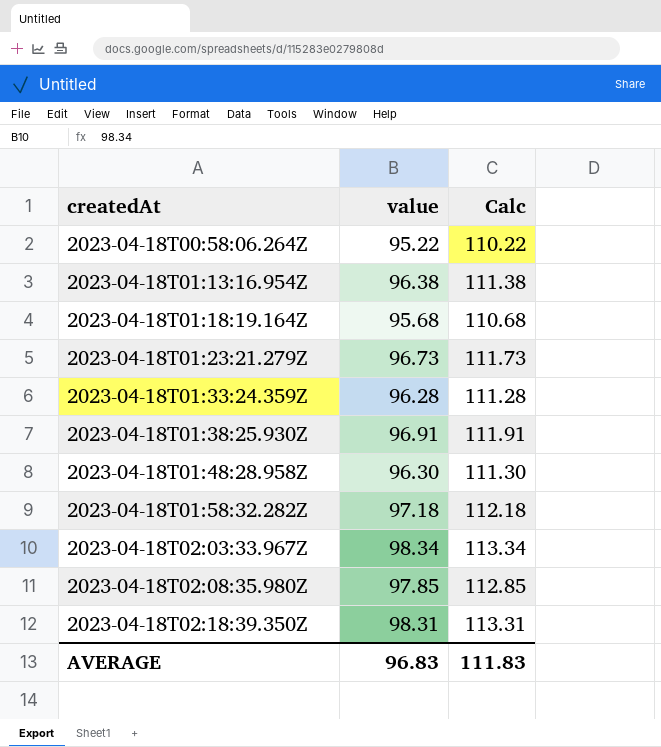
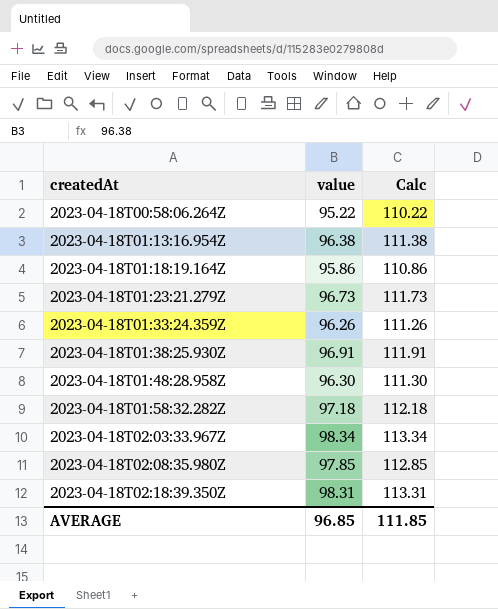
2023-04-18T01:18:19.164Z | value: 95.68 -> 95.86
2023-04-18T01:18:19.164Z | Calc: 110.68 -> 110.86
2023-04-18T01:33:24.359Z | value: 96.28 -> 96.26
2023-04-18T01:33:24.359Z | Calc: 111.28 -> 111.26
AVERAGE | value: 96.83 -> 96.85
AVERAGE | Calc: 111.83 -> 111.85

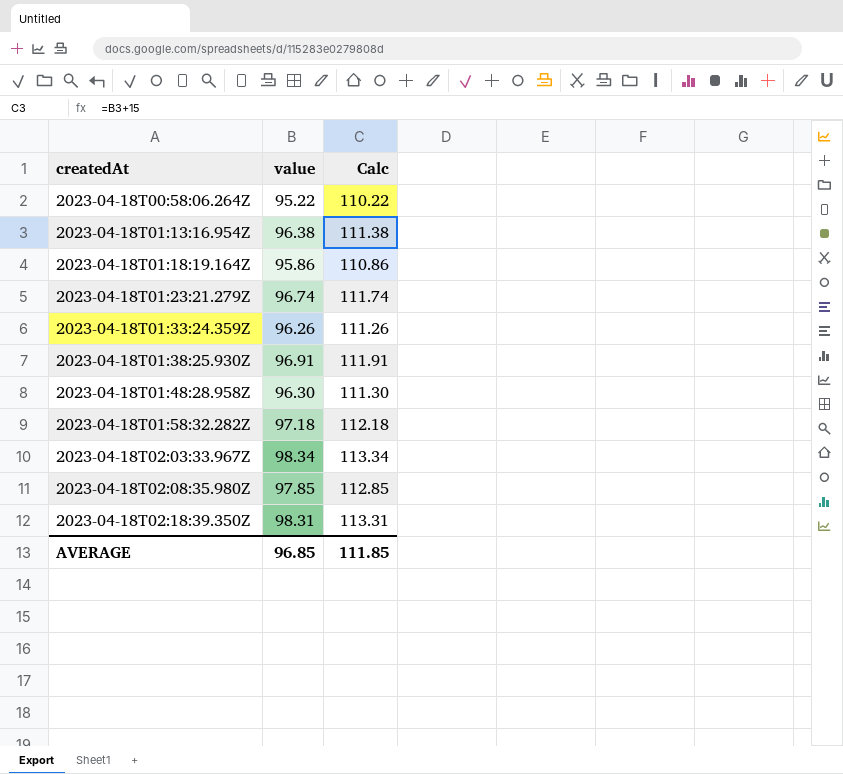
2023-04-18T01:23:21.279Z | value: 96.73 -> 96.74
2023-04-18T01:23:21.279Z | Calc: 111.73 -> 111.74

